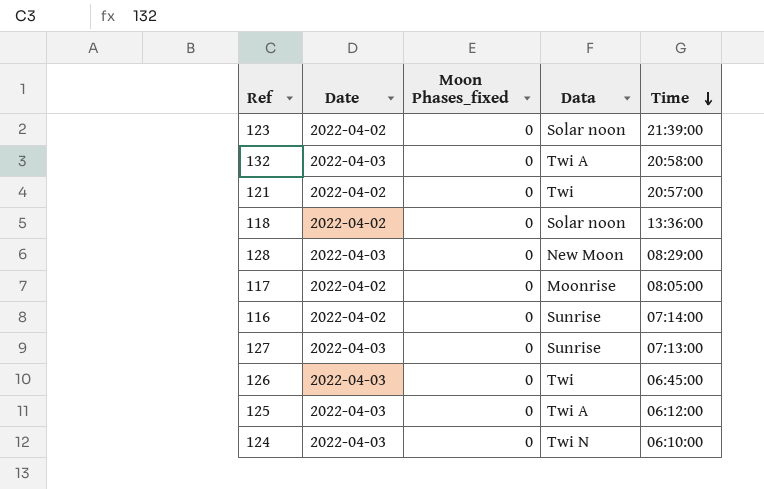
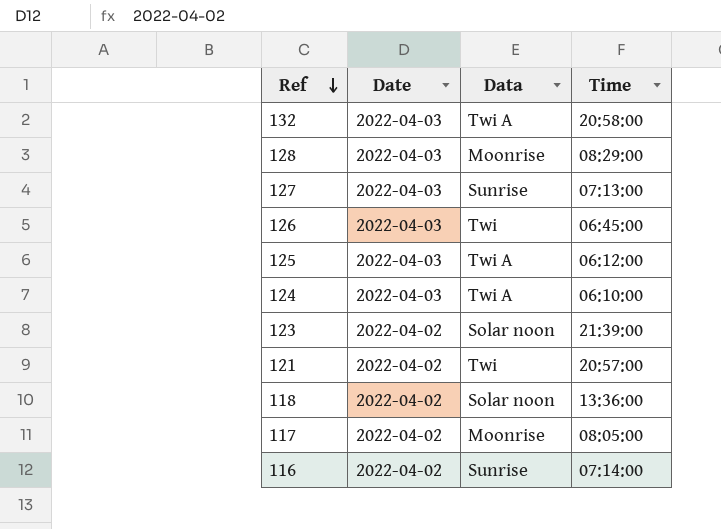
row order: Time descending -> Ref descending
column Moon Phases_fixed | position: 3 -> none
128 | Data: New Moon -> Moonrise
124 | Data: Twi N -> Twi A

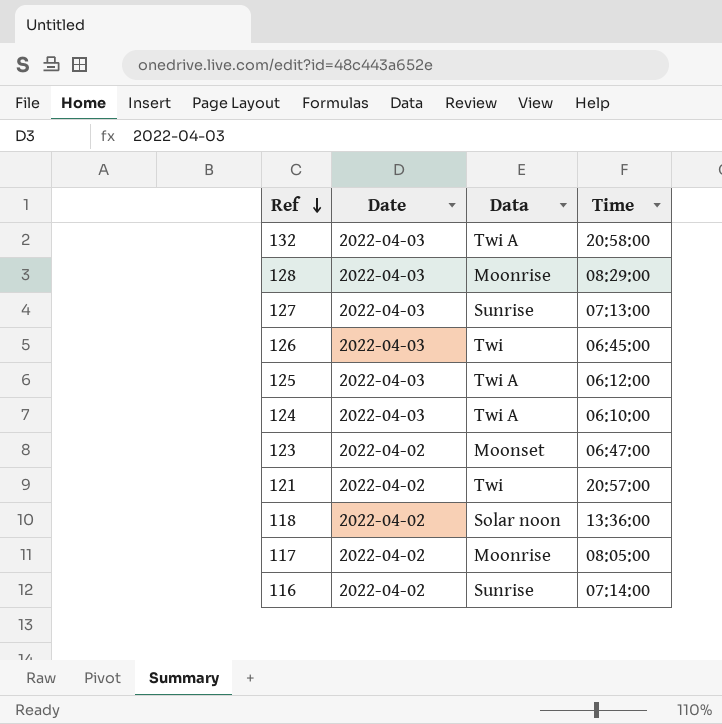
123 | Data: Solar noon -> Moonset
123 | Time: 21:39:00 -> 06:47:00

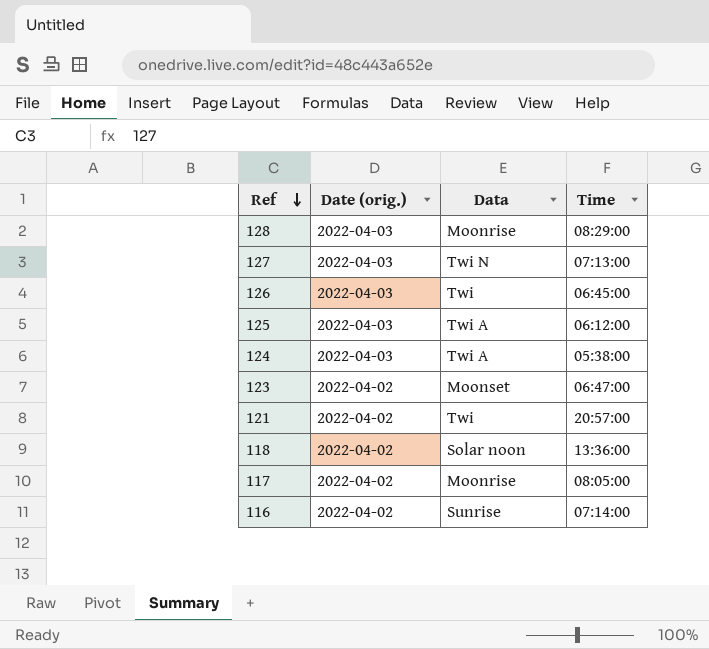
column name: Date -> Date (orig.)
row 132: 2022-04-03 | Twi A | 20:58:00 -> none
127 | Data: Sunrise -> Twi N
124 | Time: 06:10:00 -> 05:38:00

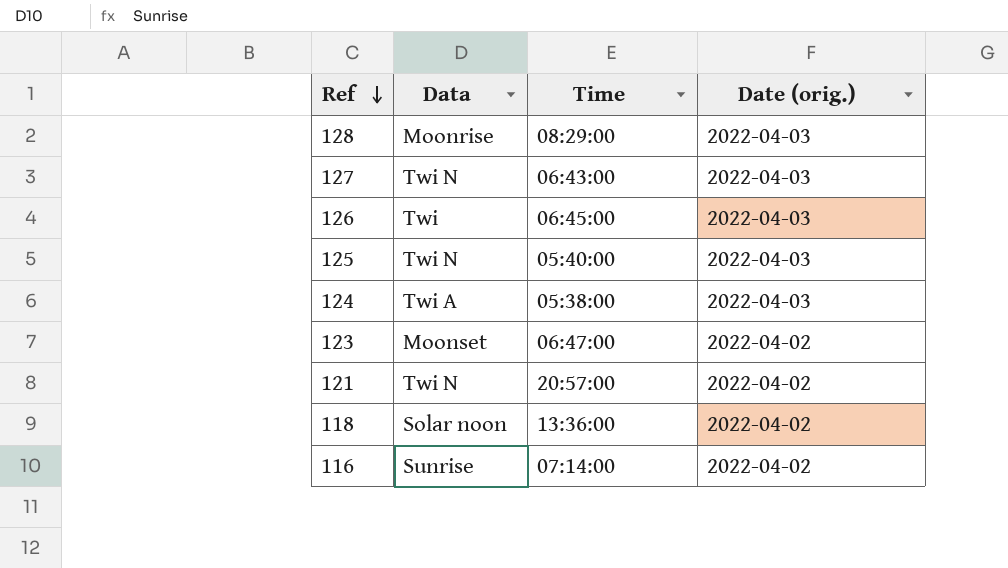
column Date (orig.) | position: 2 -> 4
row 117: 2022-04-02 | Moonrise | 08:05:00 -> none
127 | Time: 07:13:00 -> 06:43:00
125 | Data: Twi A -> Twi N
125 | Time: 06:12:00 -> 05:40:00
121 | Data: Twi -> Twi N

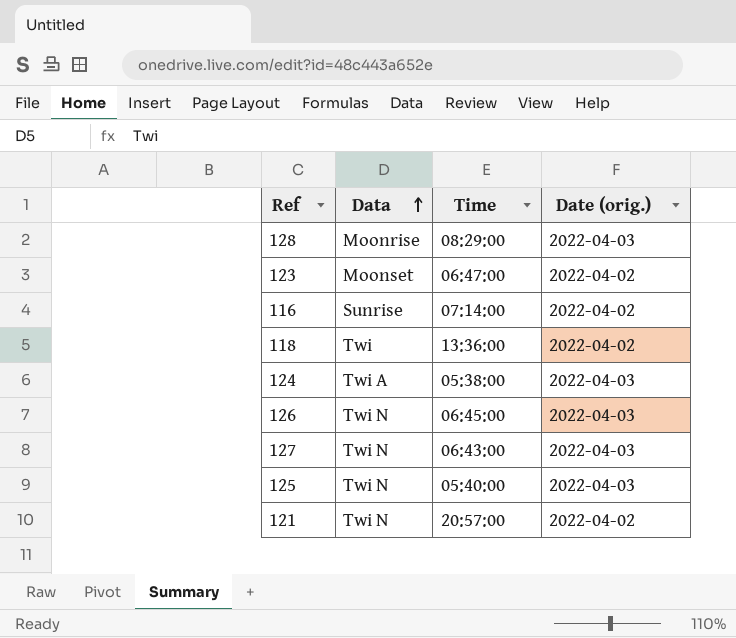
row order: Ref descending -> Data ascending
118 | Data: Solar noon -> Twi
126 | Data: Twi -> Twi N

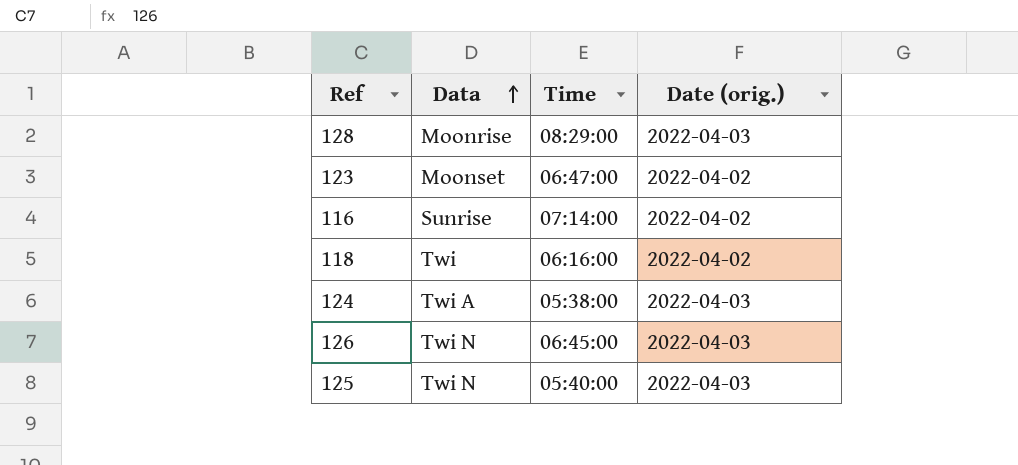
row 127: Twi N | 06:43:00 | 2022-04-03 -> none
row 121: Twi N | 20:57:00 | 2022-04-02 -> none
118 | Time: 13:36:00 -> 06:16:00

